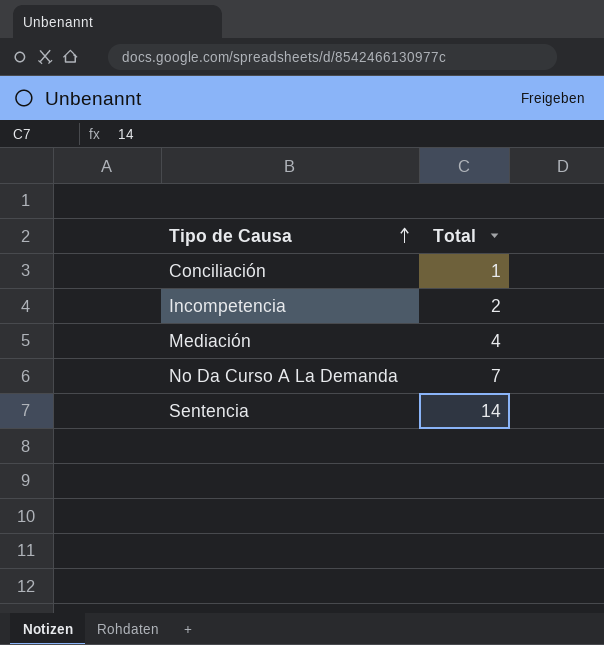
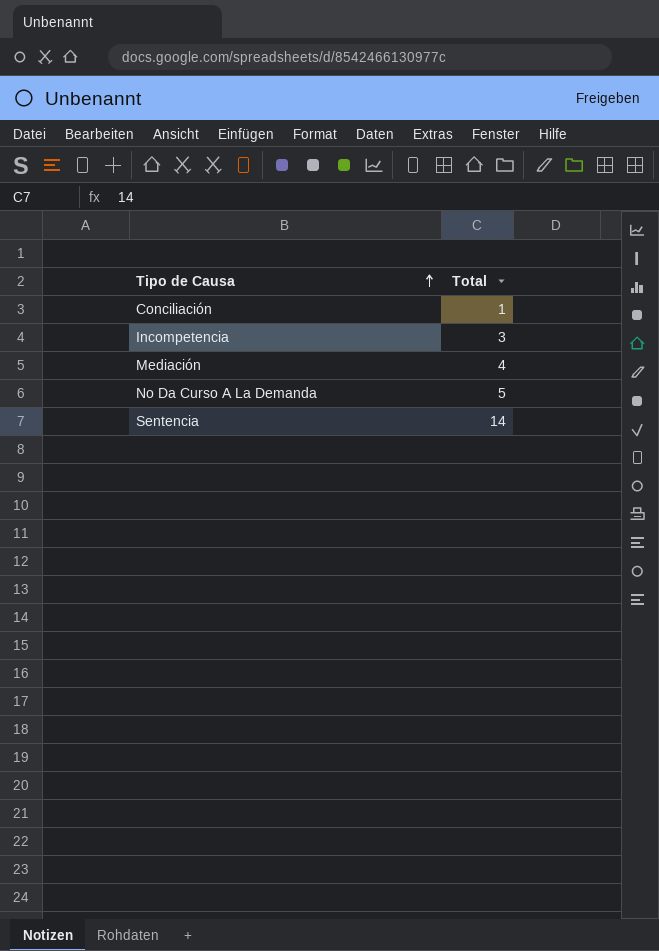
Incompetencia | Total: 2 -> 3
No Da Curso A La Demanda | Total: 7 -> 5

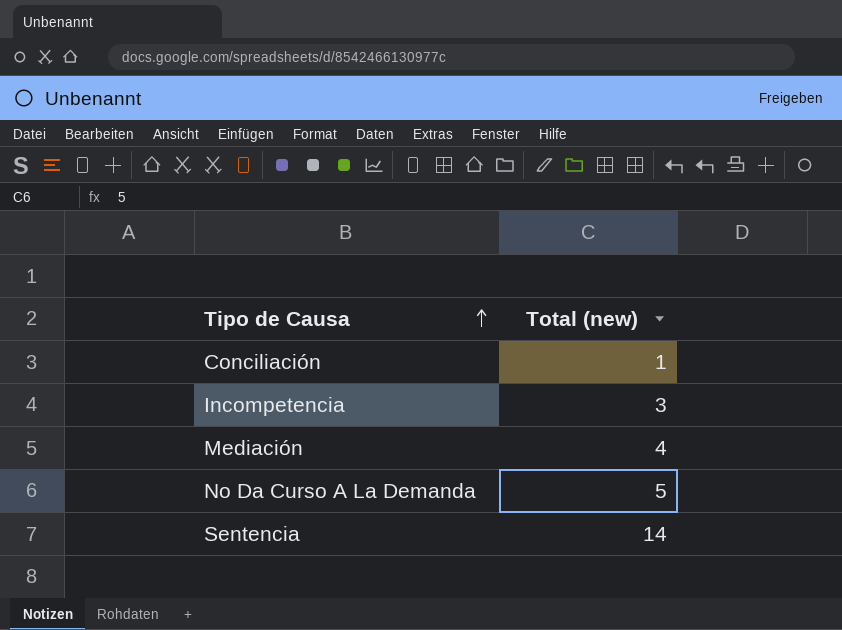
column name: Total -> Total (new)

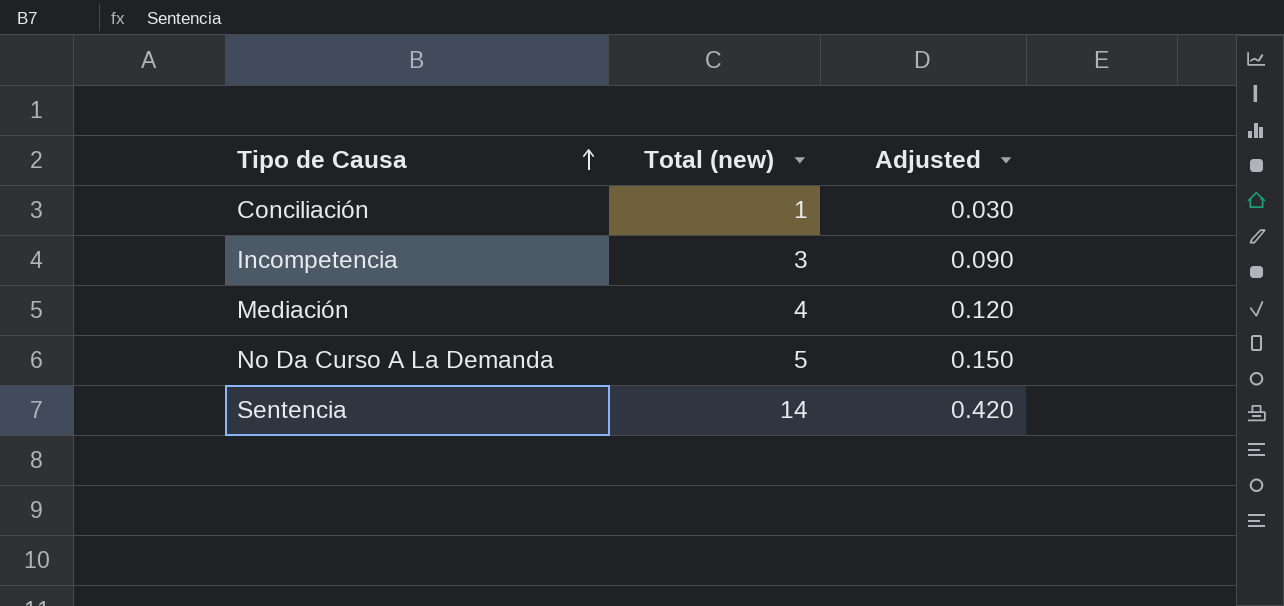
column Adjusted | formula: none -> [Total (new)] * 0.03

